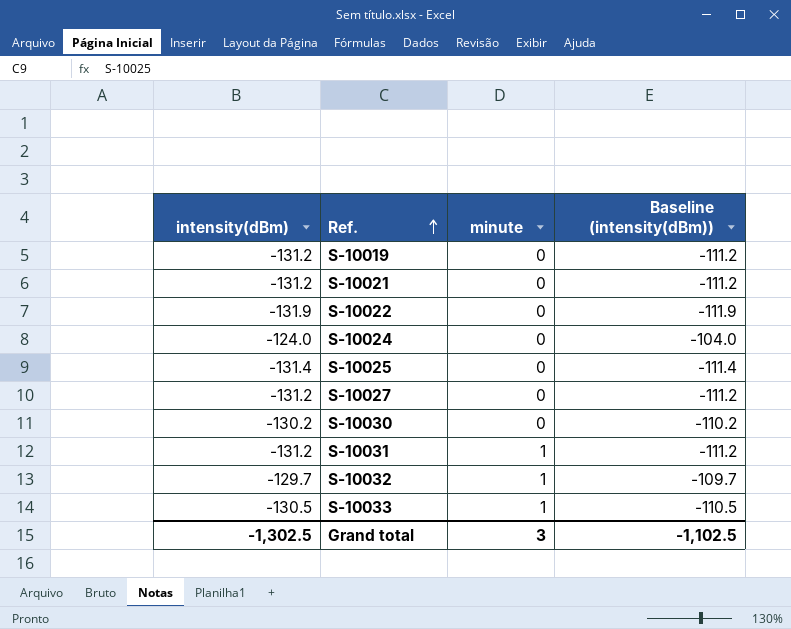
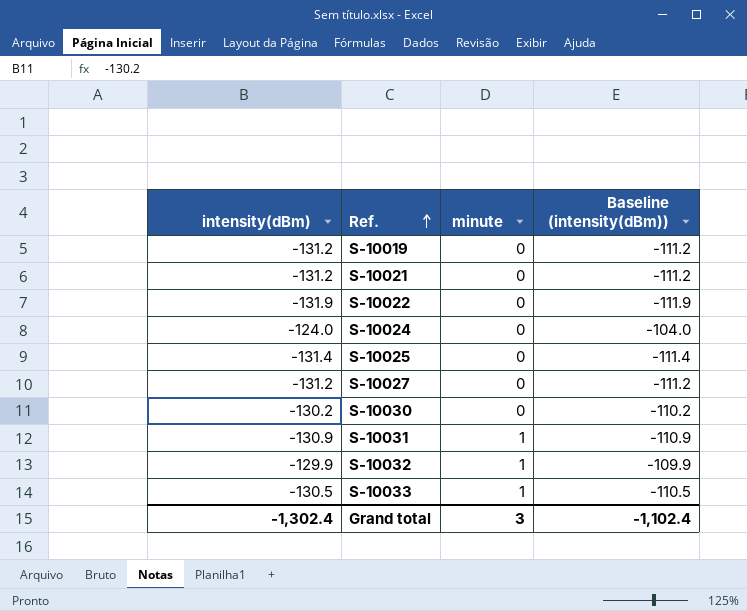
S-10031 | intensity(dBm): -131.2 -> -130.9
S-10031 | Baseline (intensity(dBm)): -111.2 -> -110.9
S-10032 | intensity(dBm): -129.7 -> -129.9
S-10032 | Baseline (intensity(dBm)): -109.7 -> -109.9
Grand total | intensity(dBm): -1,302.5 -> -1,302.4
Grand total | Baseline (intensity(dBm)): -1,102.5 -> -1,102.4

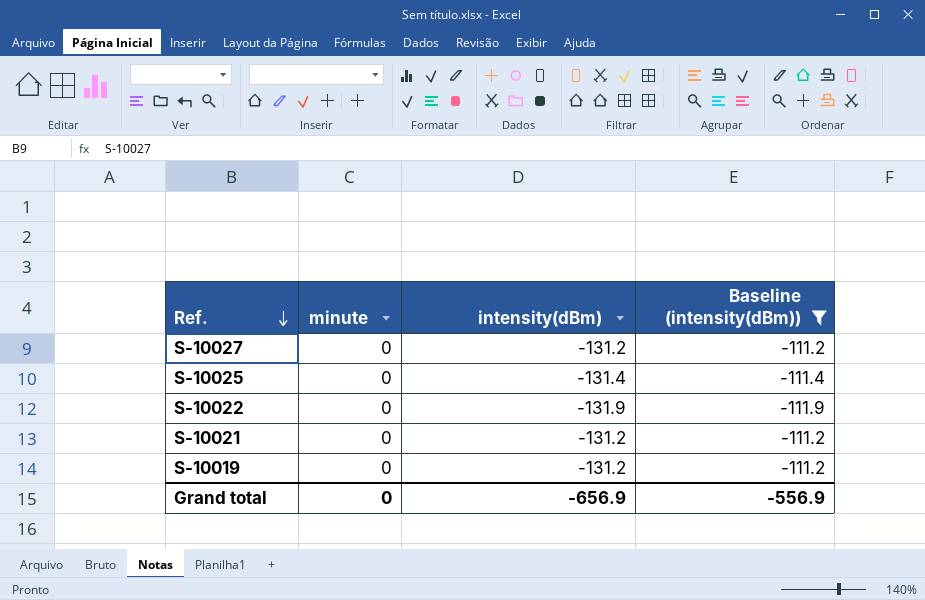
filter: none -> Baseline (intensity(dBm)) <= -111.2
row order: Ref. ascending -> Ref. descending
column intensity(dBm) | position: 1 -> 3
Grand total | minute: 3 -> 0
Grand total | intensity(dBm): -1,302.4 -> -656.9
Grand total | Baseline (intensity(dBm)): -1,102.4 -> -556.9

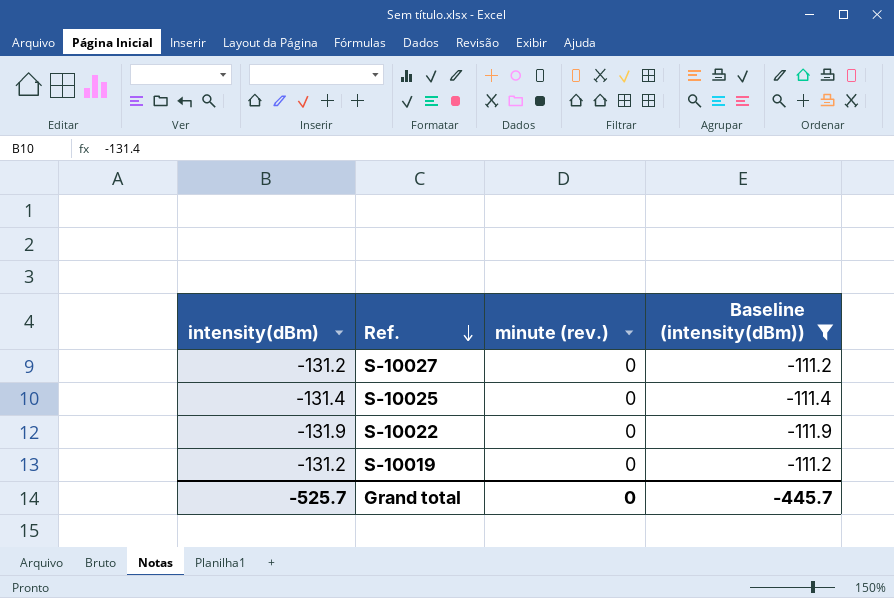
column intensity(dBm) | position: 3 -> 1
column name: minute -> minute (rev.)
row S-10021: 0 | -131.2 | -111.2 -> none
Grand total | intensity(dBm): -656.9 -> -525.7
Grand total | Baseline (intensity(dBm)): -556.9 -> -445.7

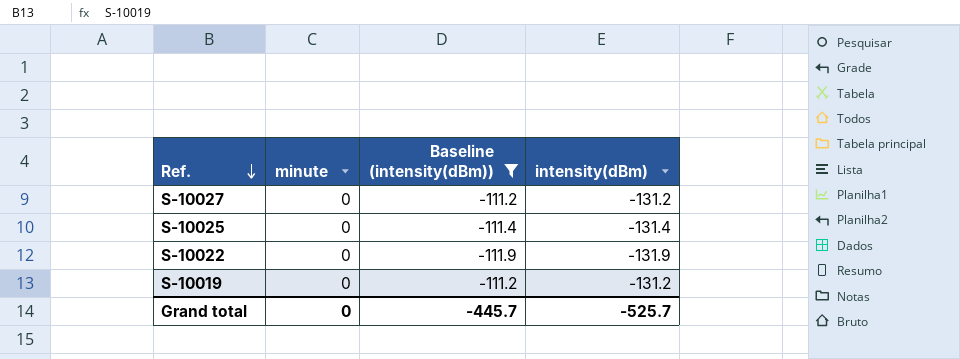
column name: minute (rev.) -> minute
column intensity(dBm) | position: 1 -> 4

